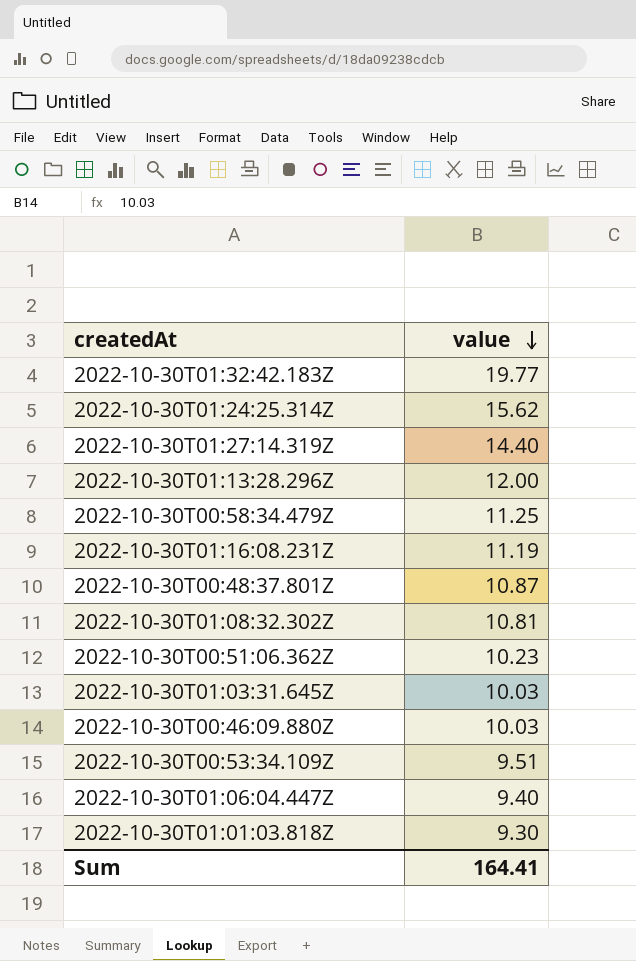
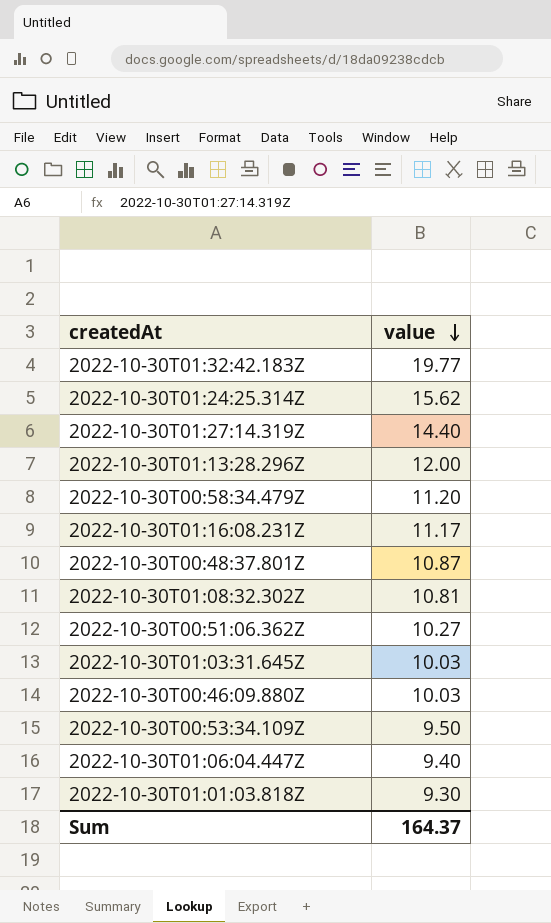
2022-10-30T00:58:34.479Z | value: 11.25 -> 11.20
2022-10-30T01:16:08.231Z | value: 11.19 -> 11.17
2022-10-30T00:51:06.362Z | value: 10.23 -> 10.27
2022-10-30T00:53:34.109Z | value: 9.51 -> 9.50
Sum | value: 164.41 -> 164.37

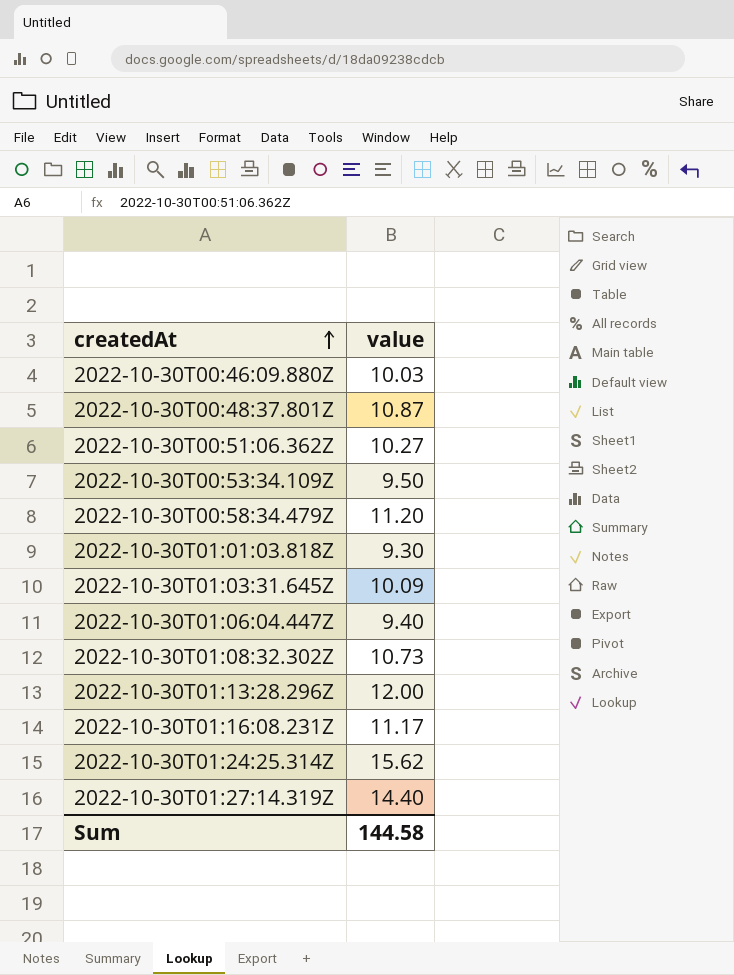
row order: value descending -> createdAt ascending
row 2022-10-30T01:32:42.183Z: 19.77 -> none
2022-10-30T01:03:31.645Z | value: 10.03 -> 10.09
2022-10-30T01:08:32.302Z | value: 10.81 -> 10.73
Sum | value: 164.37 -> 144.58

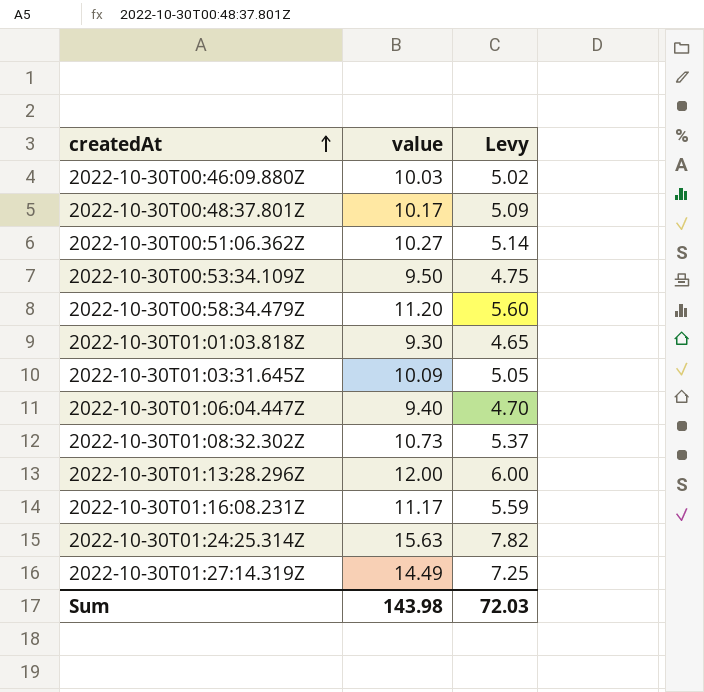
column Levy | formula: none -> [value] * 0.5
2022-10-30T00:48:37.801Z | value: 10.87 -> 10.17
2022-10-30T01:24:25.314Z | value: 15.62 -> 15.63
2022-10-30T01:27:14.319Z | value: 14.40 -> 14.49
Sum | value: 144.58 -> 143.98

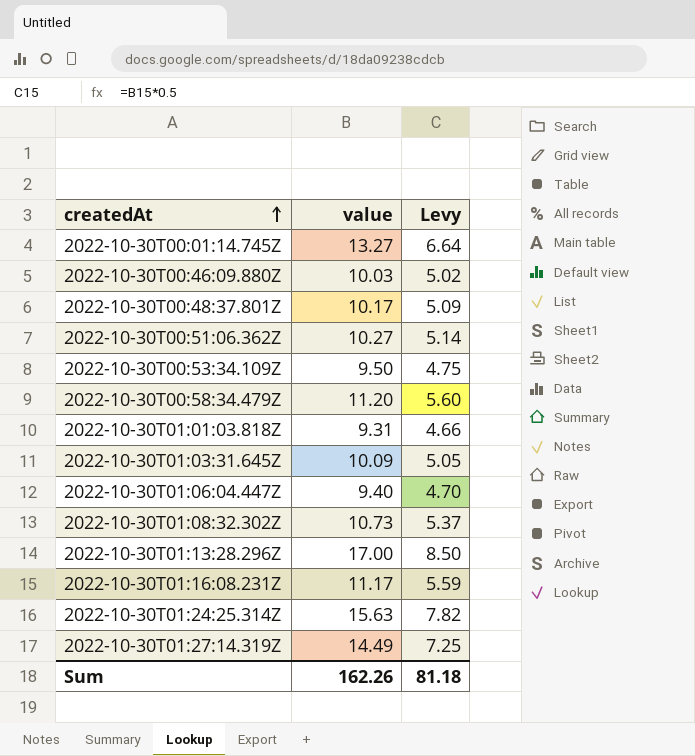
row 2022-10-30T00:01:14.745Z: none -> 13.27 | 6.64
2022-10-30T01:01:03.818Z | value: 9.30 -> 9.31
2022-10-30T01:01:03.818Z | Levy: 4.65 -> 4.66
2022-10-30T01:13:28.296Z | value: 12.00 -> 17.00
2022-10-30T01:13:28.296Z | Levy: 6.00 -> 8.50
Sum | value: 143.98 -> 162.26
Sum | Levy: 72.03 -> 81.18

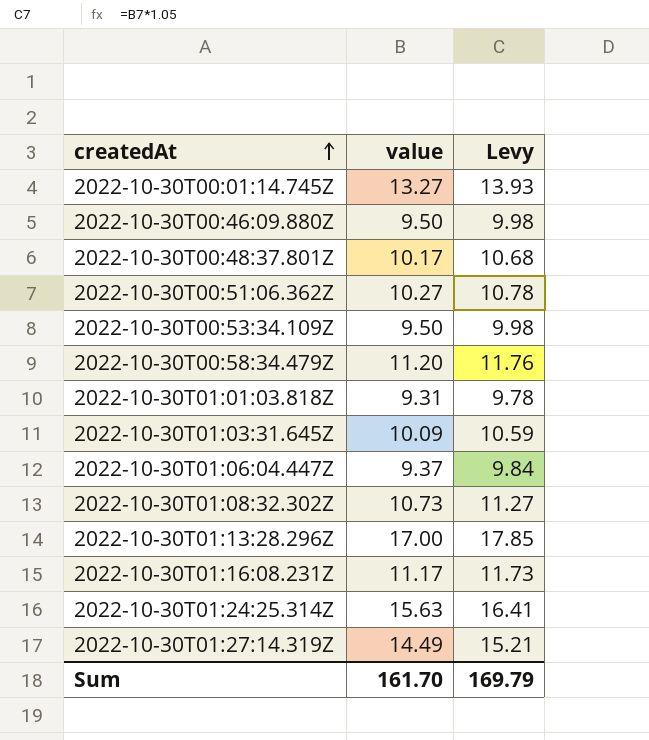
column Levy | formula: [value] * 0.5 -> [value] * 1.05
2022-10-30T00:46:09.880Z | value: 10.03 -> 9.50
2022-10-30T01:06:04.447Z | value: 9.40 -> 9.37
Sum | value: 162.26 -> 161.70
Sum | Levy: 81.18 -> 169.79

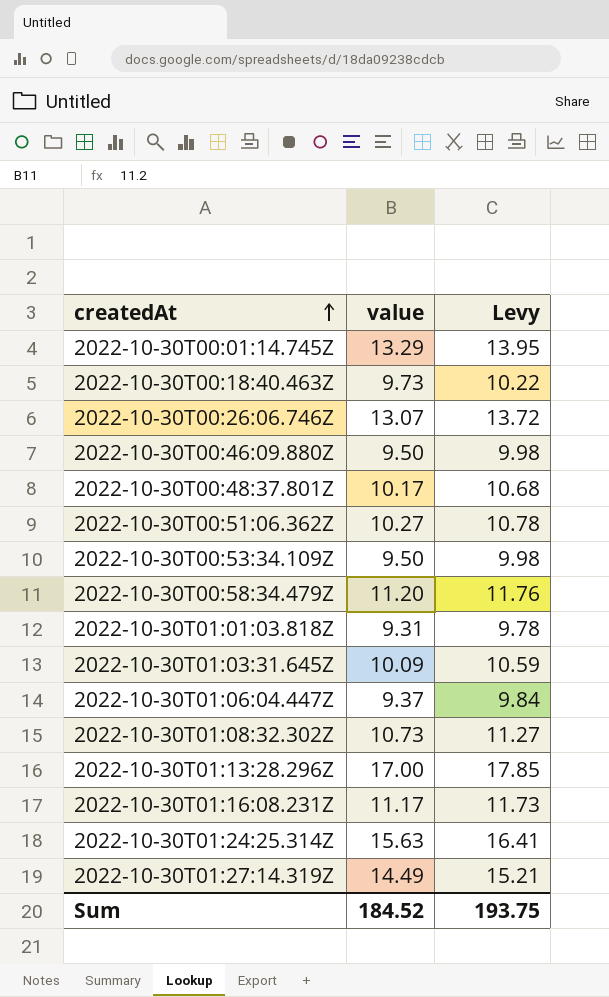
2022-10-30T00:01:14.745Z | value: 13.27 -> 13.29
2022-10-30T00:01:14.745Z | Levy: 13.93 -> 13.95
row 2022-10-30T00:18:40.463Z: none -> 9.73 | 10.22
row 2022-10-30T00:26:06.746Z: none -> 13.07 | 13.72
Sum | value: 161.70 -> 184.52
Sum | Levy: 169.79 -> 193.75

